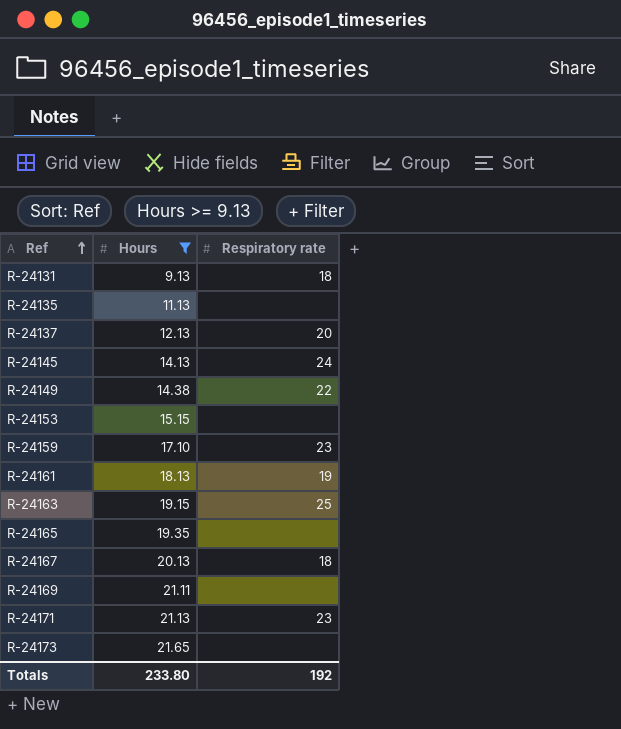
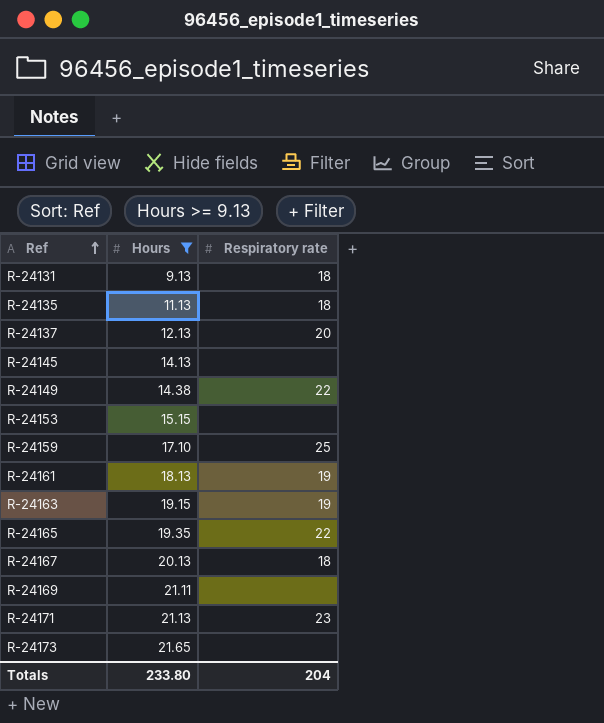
R-24135 | Respiratory rate: none -> 18
R-24145 | Respiratory rate: 24 -> none
R-24159 | Respiratory rate: 23 -> 25
R-24163 | Respiratory rate: 25 -> 19
R-24165 | Respiratory rate: none -> 22
Totals | Respiratory rate: 192 -> 204

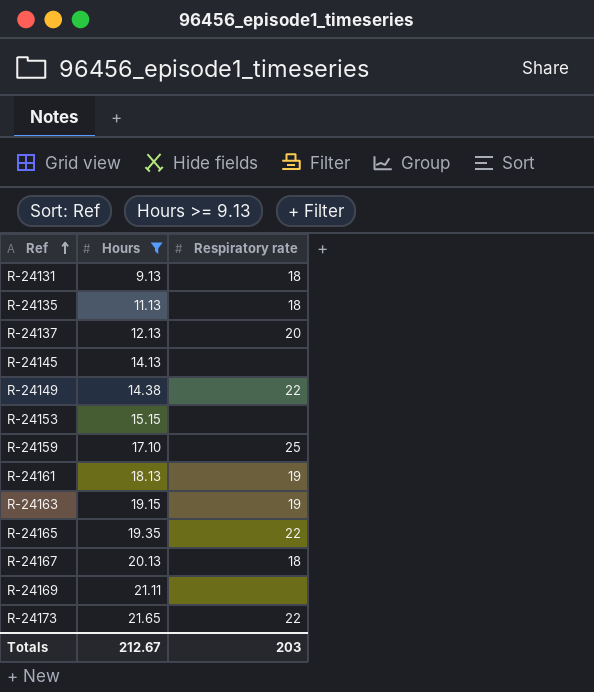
row R-24171: 21.13 | 23 -> none
R-24173 | Respiratory rate: none -> 22
Totals | Hours: 233.80 -> 212.67
Totals | Respiratory rate: 204 -> 203

